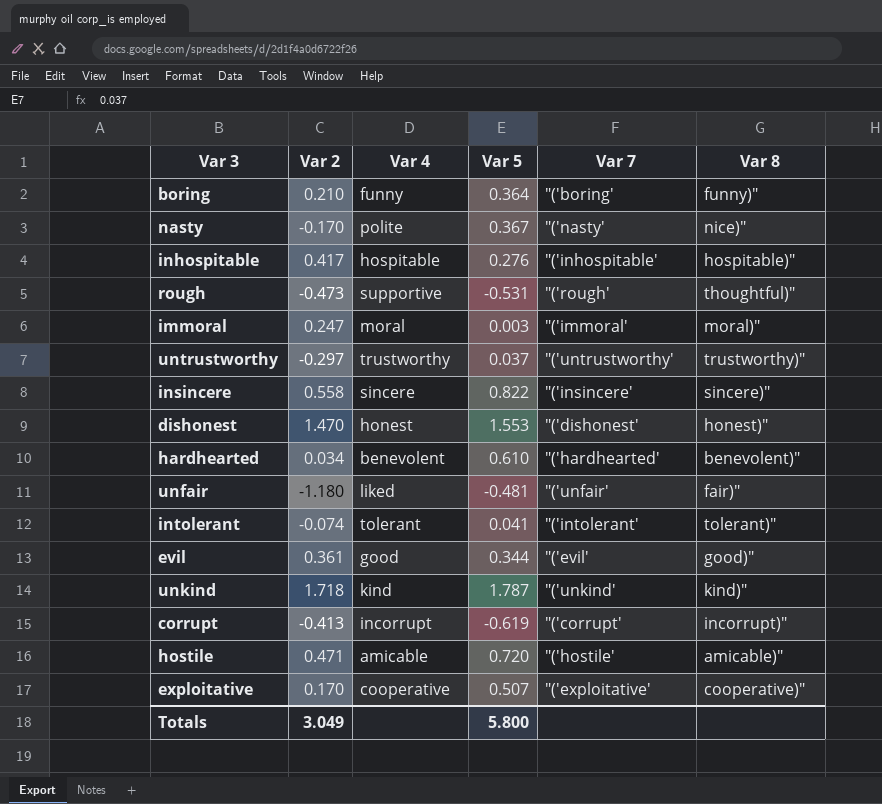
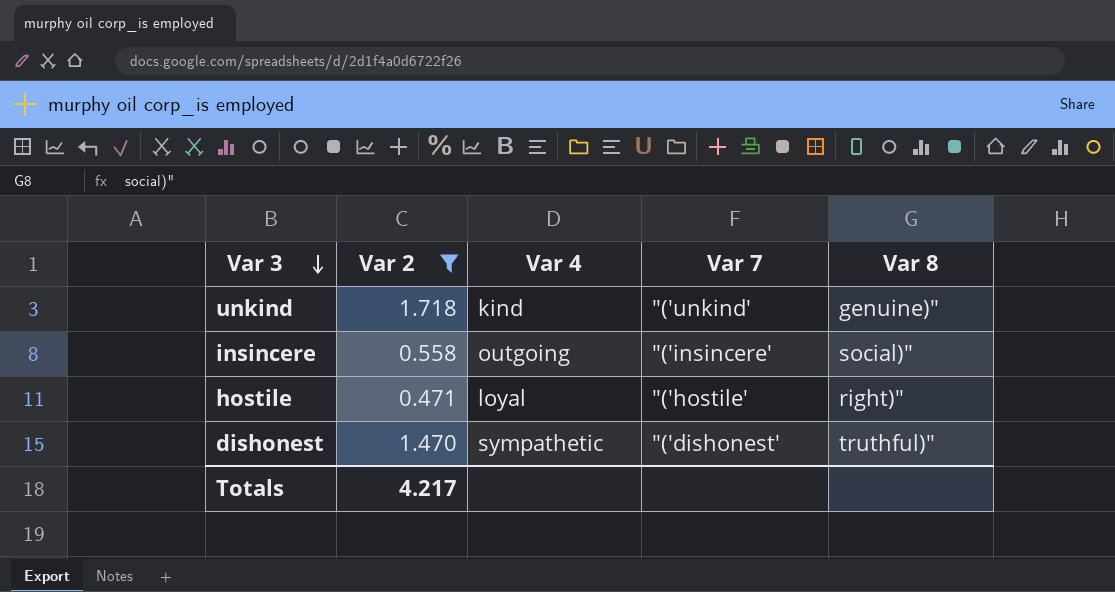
filter: none -> Var 2 >= 0.471
row order: none -> Var 3 descending
column Var 5 | position: 4 -> none
unkind | Var 8: kind)" -> genuine)"
insincere | Var 4: sincere -> outgoing
insincere | Var 8: sincere)" -> social)"
hostile | Var 4: amicable -> loyal
hostile | Var 8: amicable)" -> right)"
dishonest | Var 4: honest -> sympathetic
dishonest | Var 8: honest)" -> truthful)"
Totals | Var 2: 3.049 -> 4.217

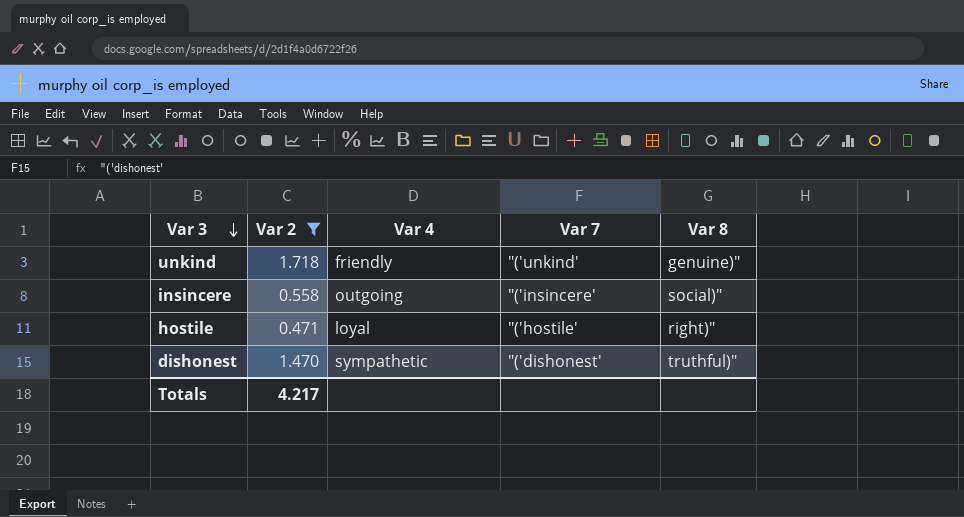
unkind | Var 4: kind -> friendly

